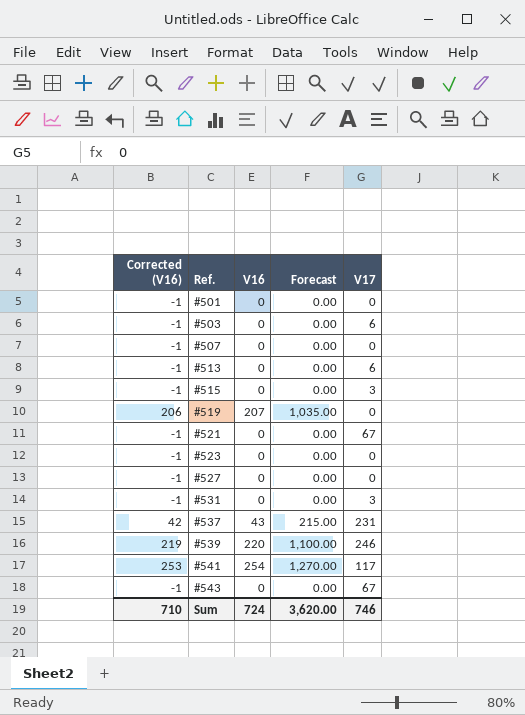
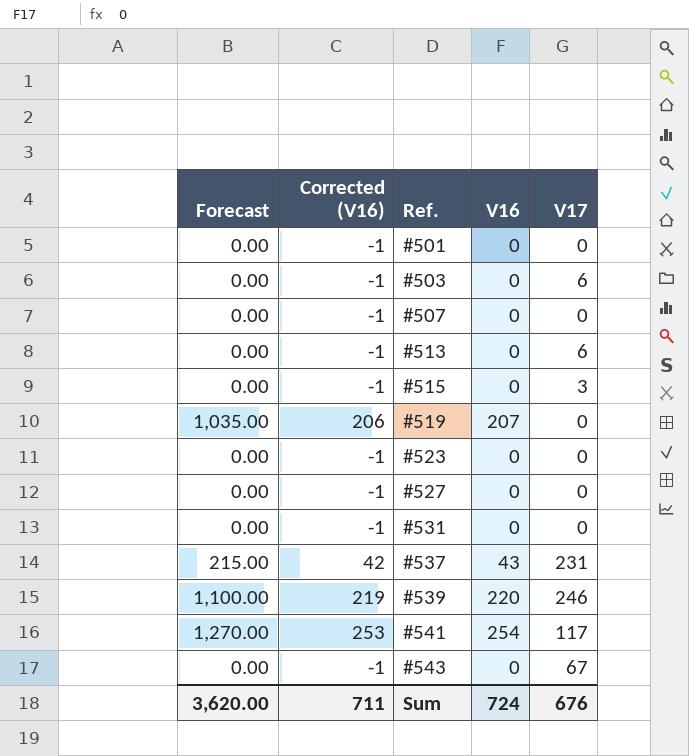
column Forecast | position: 4 -> 1
row #521: -1 | 0 | 0.00 | 67 -> none
#531 | V17: 3 -> 0
Sum | Corrected (V16): 710 -> 711
Sum | V17: 746 -> 676

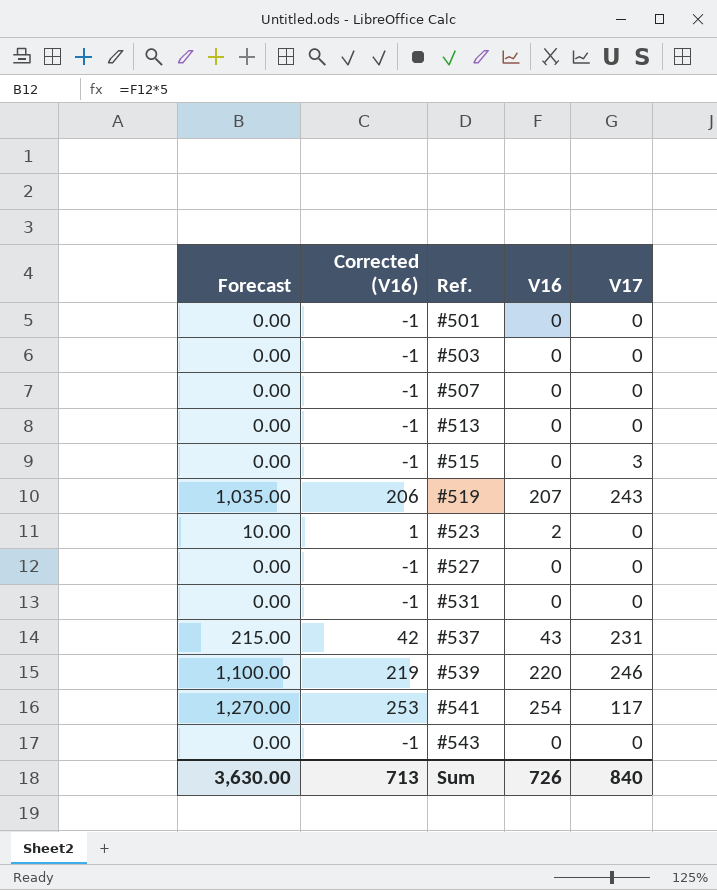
#503 | V17: 6 -> 0
#513 | V17: 6 -> 0
#519 | V17: 0 -> 243
#523 | Forecast: 0.00 -> 10.00
#523 | Corrected (V16): -1 -> 1
#523 | V16: 0 -> 2
#543 | V17: 67 -> 0
Sum | Forecast: 3,620.00 -> 3,630.00
Sum | Corrected (V16): 711 -> 713
Sum | V16: 724 -> 726
Sum | V17: 676 -> 840

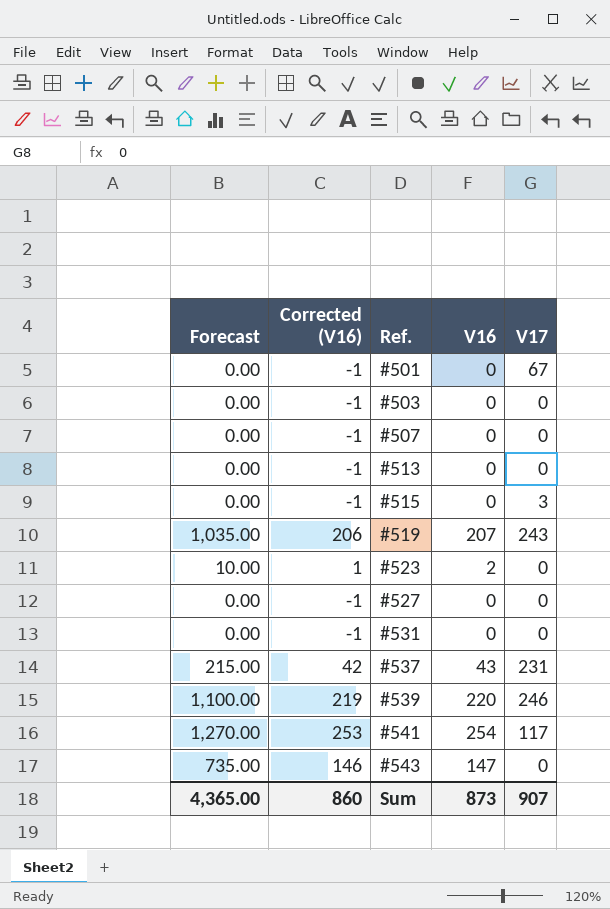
#501 | V17: 0 -> 67
#543 | Forecast: 0.00 -> 735.00
#543 | Corrected (V16): -1 -> 146
#543 | V16: 0 -> 147
Sum | Forecast: 3,630.00 -> 4,365.00
Sum | Corrected (V16): 713 -> 860
Sum | V16: 726 -> 873
Sum | V17: 840 -> 907

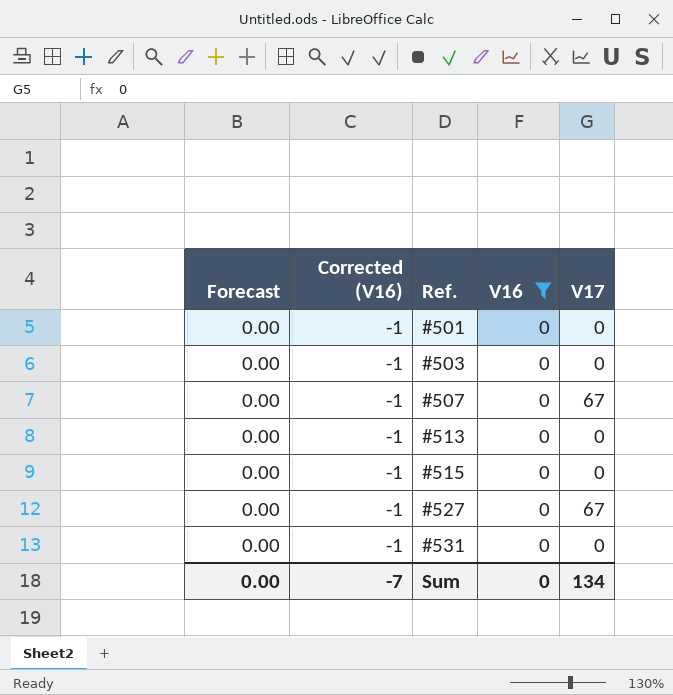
filter: none -> V16 = 0
#501 | V17: 67 -> 0
#507 | V17: 0 -> 67
#515 | V17: 3 -> 0
#527 | V17: 0 -> 67
Sum | Forecast: 4,365.00 -> 0.00
Sum | Corrected (V16): 860 -> -7
Sum | V16: 873 -> 0
Sum | V17: 907 -> 134

